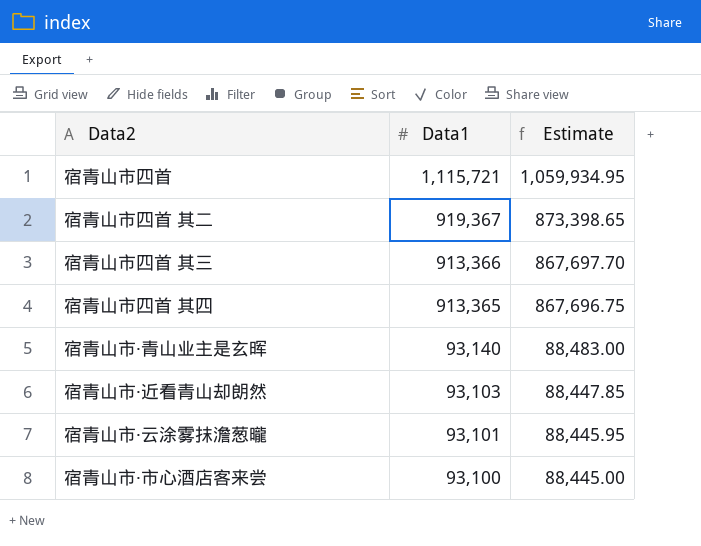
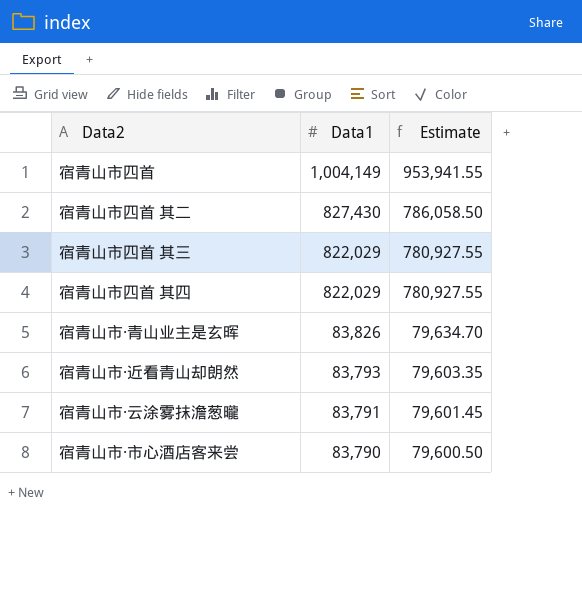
宿青山市四首 | Data1: 1,115,721 -> 1,004,149
宿青山市四首 | Estimate: 1,059,934.95 -> 953,941.55
宿青山市四首 其二 | Data1: 919,367 -> 827,430
宿青山市四首 其二 | Estimate: 873,398.65 -> 786,058.50
宿青山市四首 其三 | Data1: 913,366 -> 822,029
宿青山市四首 其三 | Estimate: 867,697.70 -> 780,927.55
宿青山市四首 其四 | Data1: 913,365 -> 822,029
宿青山市四首 其四 | Estimate: 867,696.75 -> 780,927.55
宿青山市·青山业主是玄晖 | Data1: 93,140 -> 83,826
宿青山市·青山业主是玄晖 | Estimate: 88,483.00 -> 79,634.70
宿青山市·近看青山却朗然 | Data1: 93,103 -> 83,793
宿青山市·近看青山却朗然 | Estimate: 88,447.85 -> 79,603.35
宿青山市·云涂雾抹澹葱曨 | Data1: 93,101 -> 83,791
宿青山市·云涂雾抹澹葱曨 | Estimate: 88,445.95 -> 79,601.45
宿青山市·市心酒店客来尝 | Data1: 93,100 -> 83,790
宿青山市·市心酒店客来尝 | Estimate: 88,445.00 -> 79,600.50

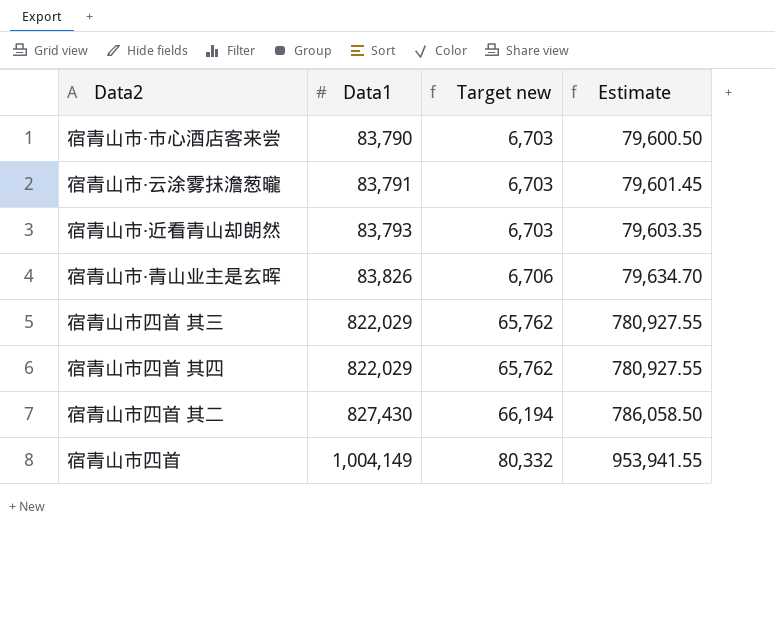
row order: Data1 descending -> Data1 ascending
column Target new | formula: none -> [Data1] * 0.08

